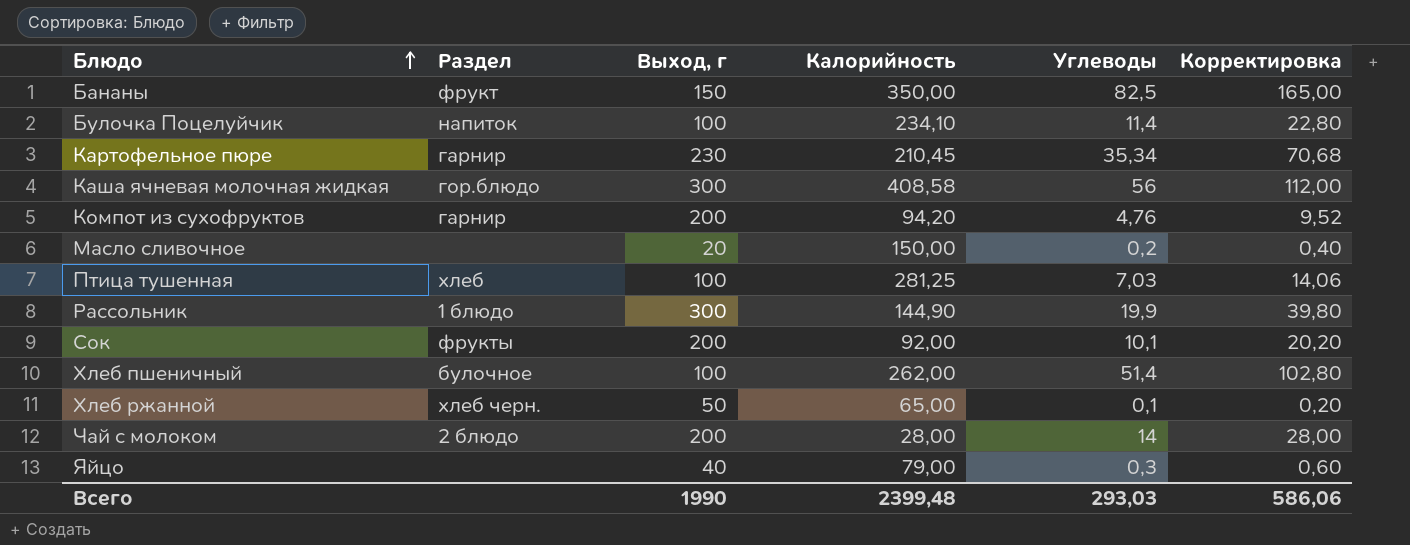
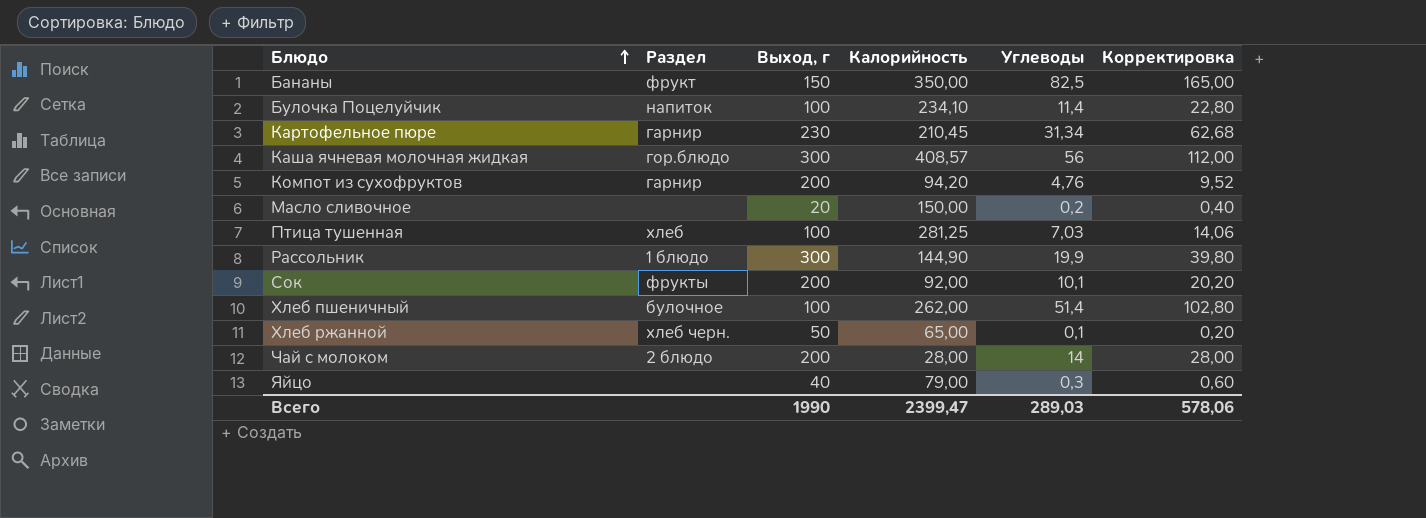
Картофельное пюре | Углеводы: 35,34 -> 31,34
Картофельное пюре | Корректировка: 70,68 -> 62,68
Каша ячневая молочная жидкая | Калорийность: 408,58 -> 408,57
Всего | Калорийность: 2399,48 -> 2399,47
Всего | Углеводы: 293,03 -> 289,03
Всего | Корректировка: 586,06 -> 578,06

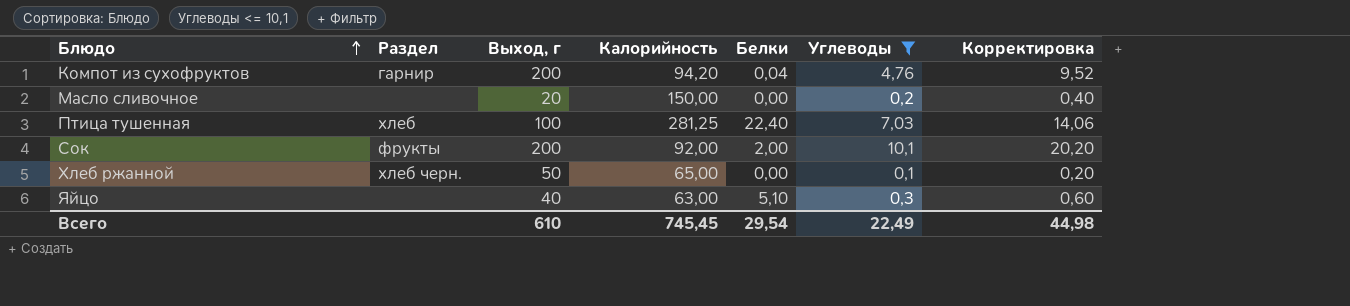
filter: none -> Углеводы <= 10,1
column Белки | position: none -> 5
Яйцо | Калорийность: 79,00 -> 63,00
Всего | Выход, г: 1990 -> 610
Всего | Калорийность: 2399,47 -> 745,45
Всего | Углеводы: 289,03 -> 22,49
Всего | Корректировка: 578,06 -> 44,98

